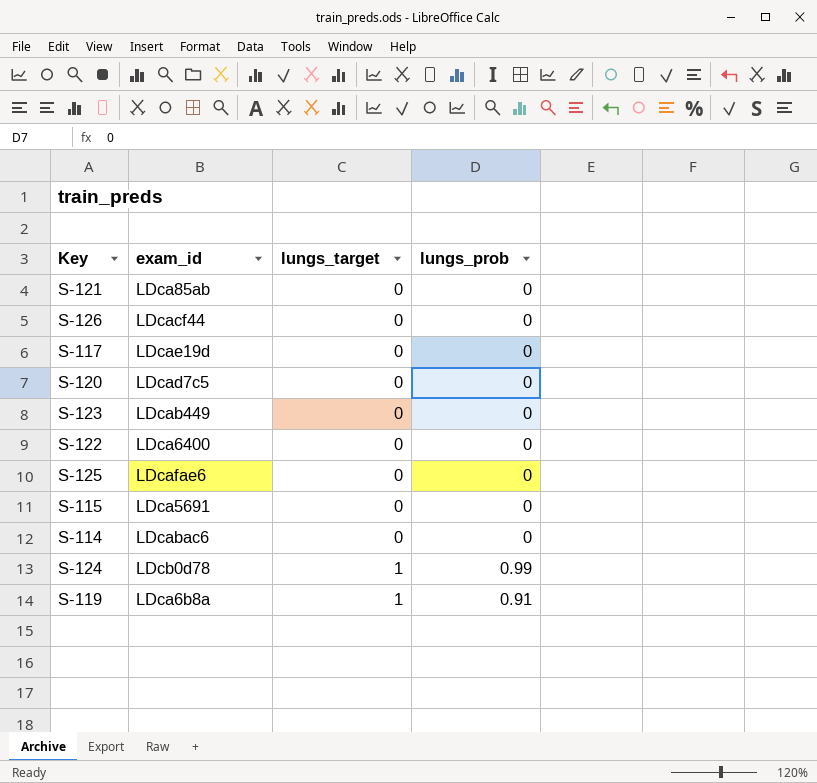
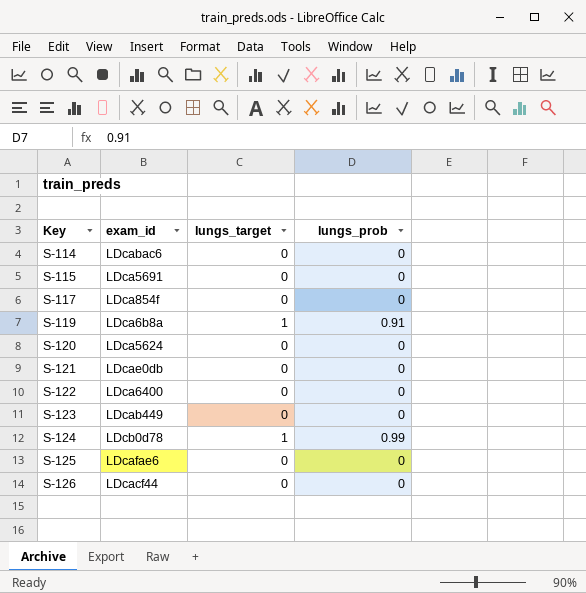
row order: lungs_target ascending -> Key ascending
S-117 | exam_id: LDcae19d -> LDca854f
S-120 | exam_id: LDcad7c5 -> LDca5624
S-121 | exam_id: LDca85ab -> LDcae0db

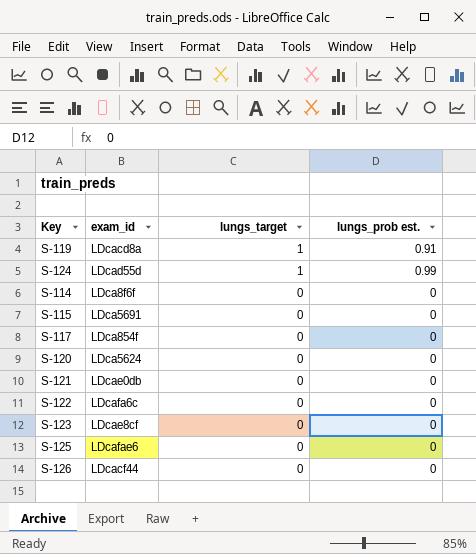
row order: Key ascending -> lungs_target descending
column name: lungs_prob -> lungs_prob est.
S-119 | exam_id: LDca6b8a -> LDcacd8a
S-124 | exam_id: LDcb0d78 -> LDcad55d
S-114 | exam_id: LDcabac6 -> LDca8f6f
S-122 | exam_id: LDca6400 -> LDcafa6c
S-123 | exam_id: LDcab449 -> LDcae8cf

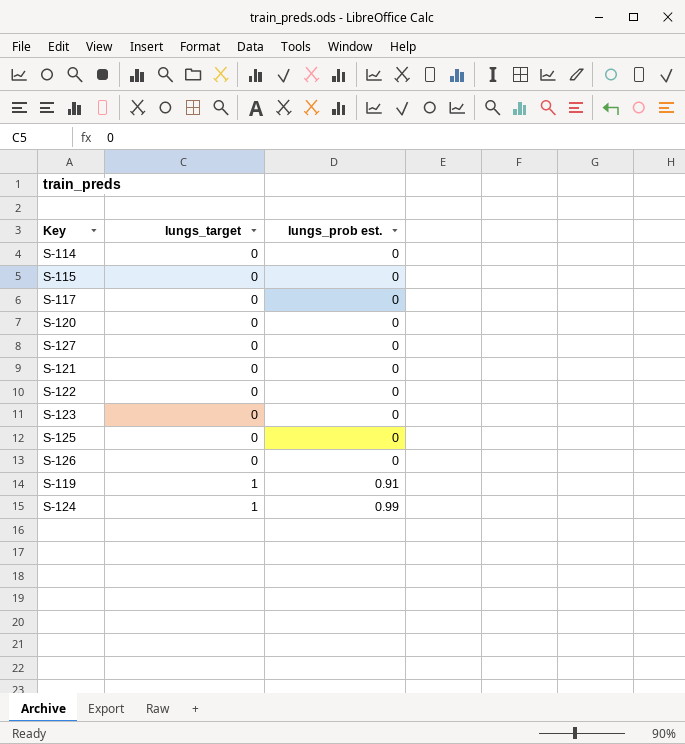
row order: lungs_target descending -> lungs_target ascending
column exam_id | position: 2 -> none
row S-127: none -> 0 | 0

